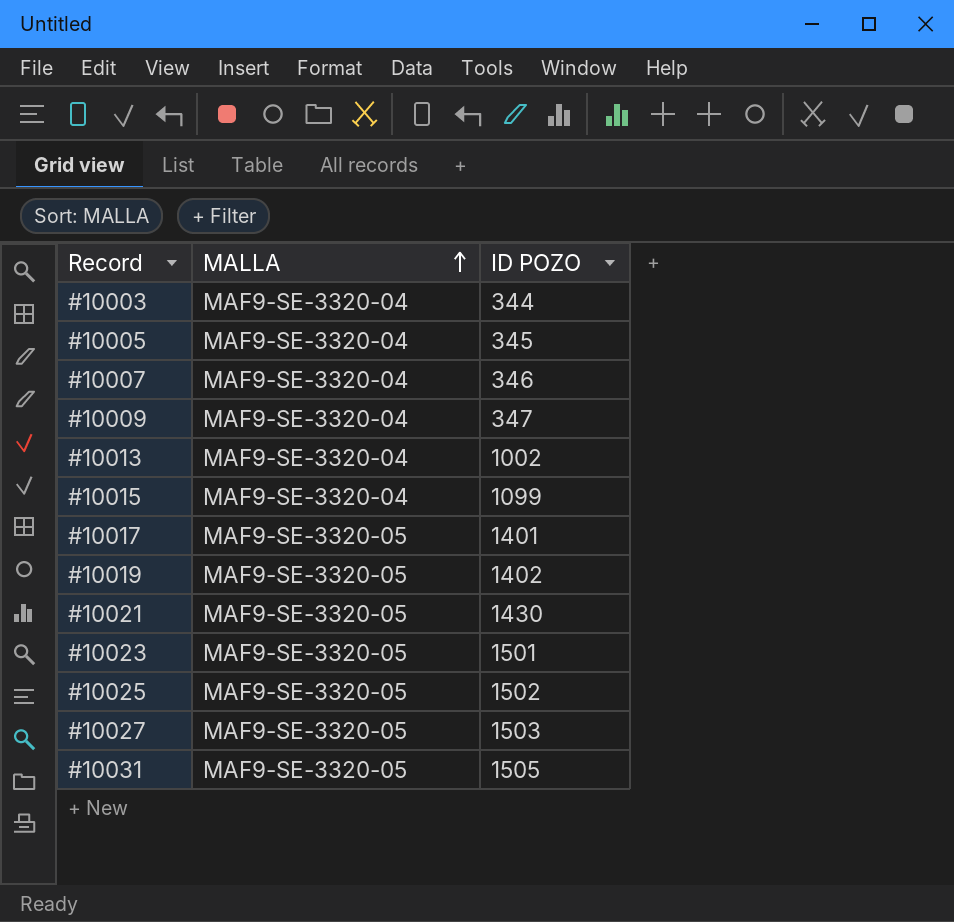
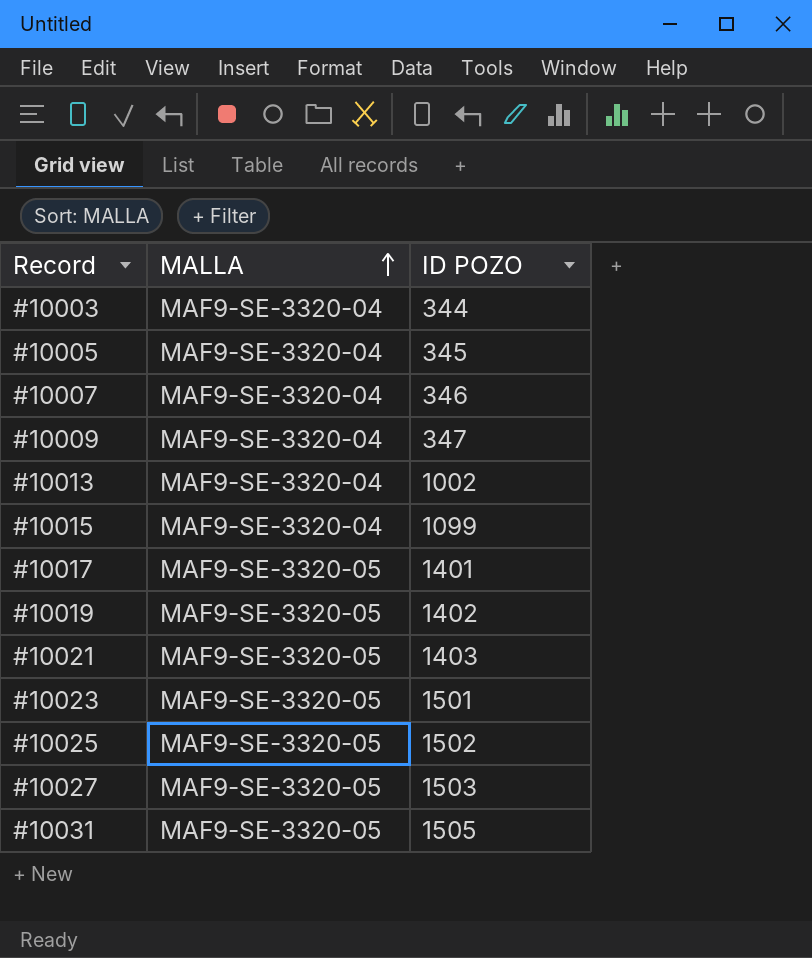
#10021 | ID POZO: 1430 -> 1403

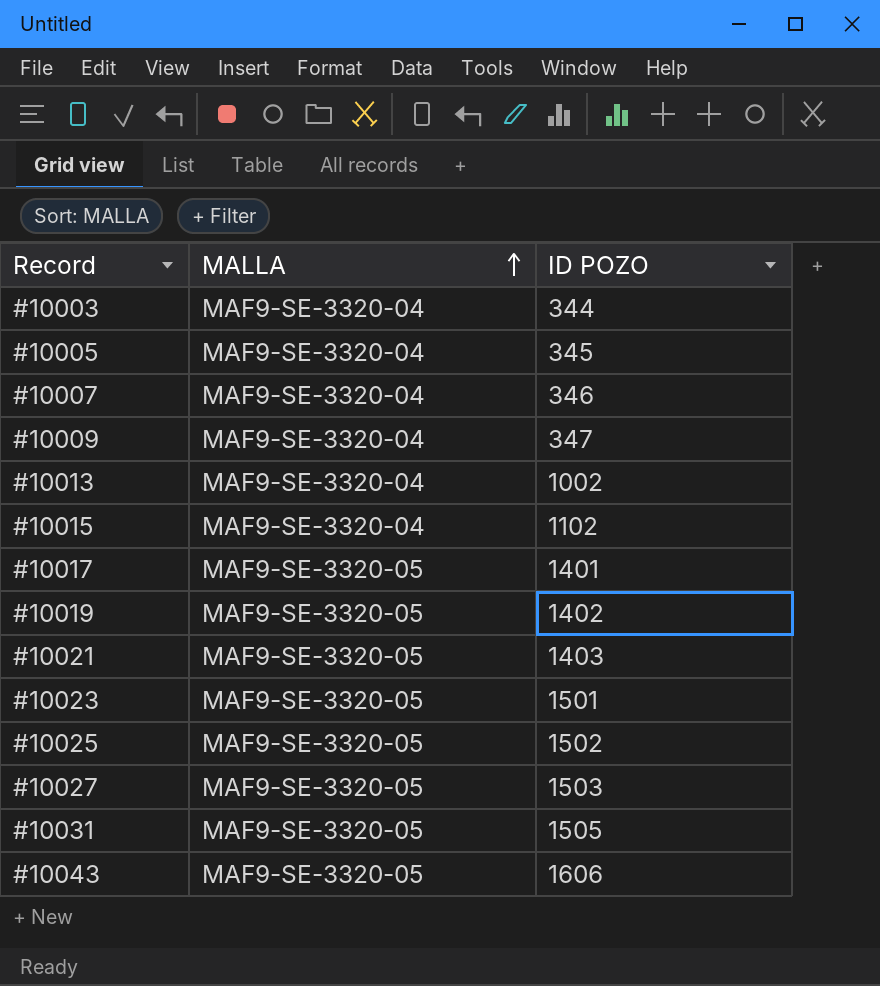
#10015 | ID POZO: 1099 -> 1102
row #10043: none -> MAF9-SE-3320-05 | 1606

